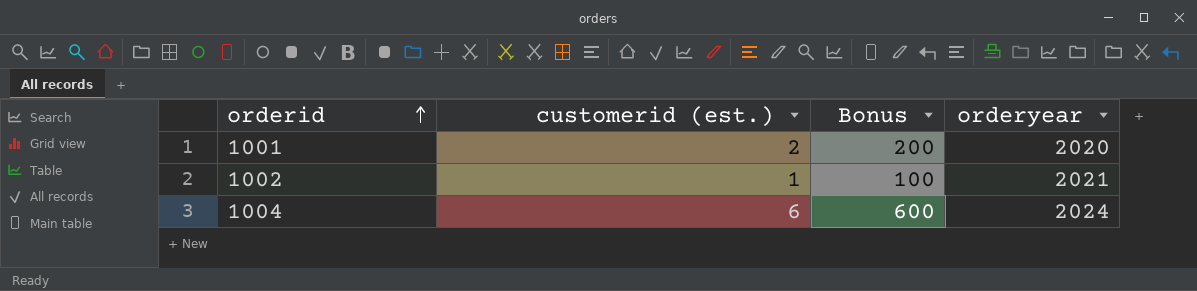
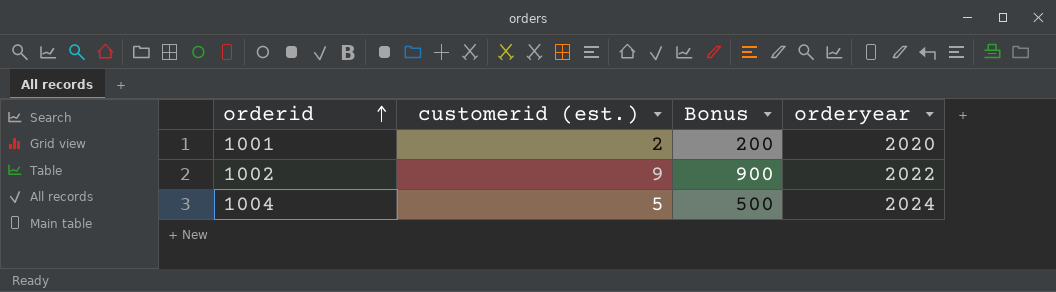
1002 | customerid (est.): 1 -> 9
1002 | Bonus: 100 -> 900
1002 | orderyear: 2021 -> 2022
1004 | customerid (est.): 6 -> 5
1004 | Bonus: 600 -> 500

